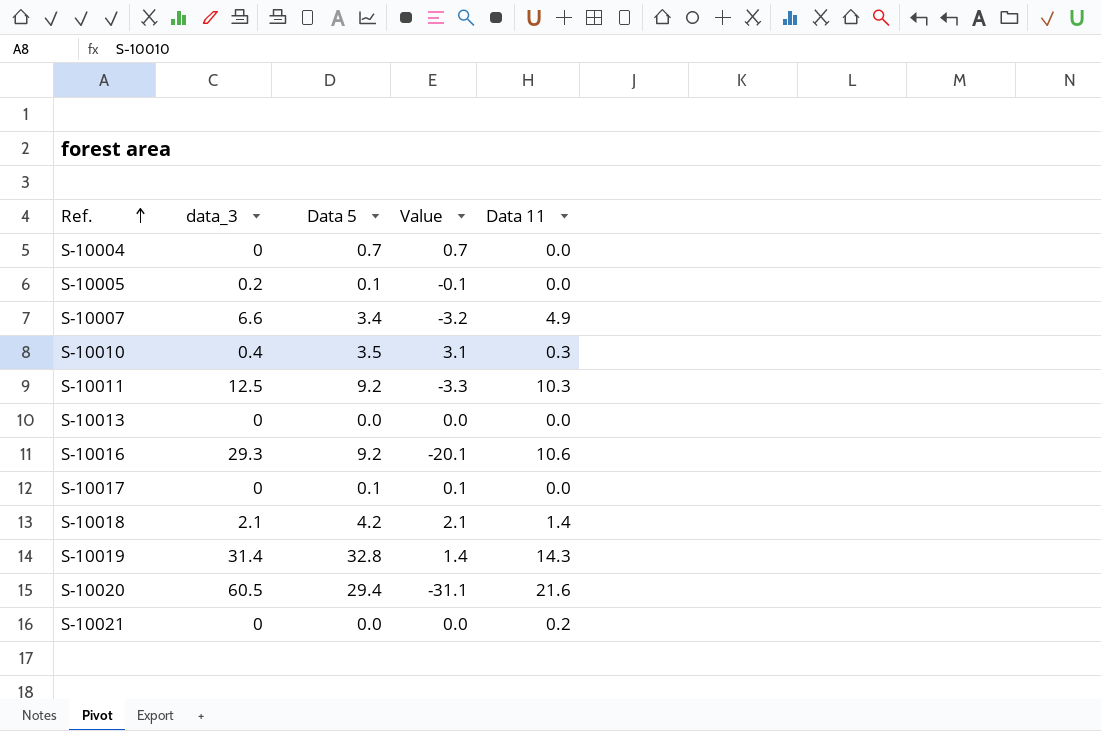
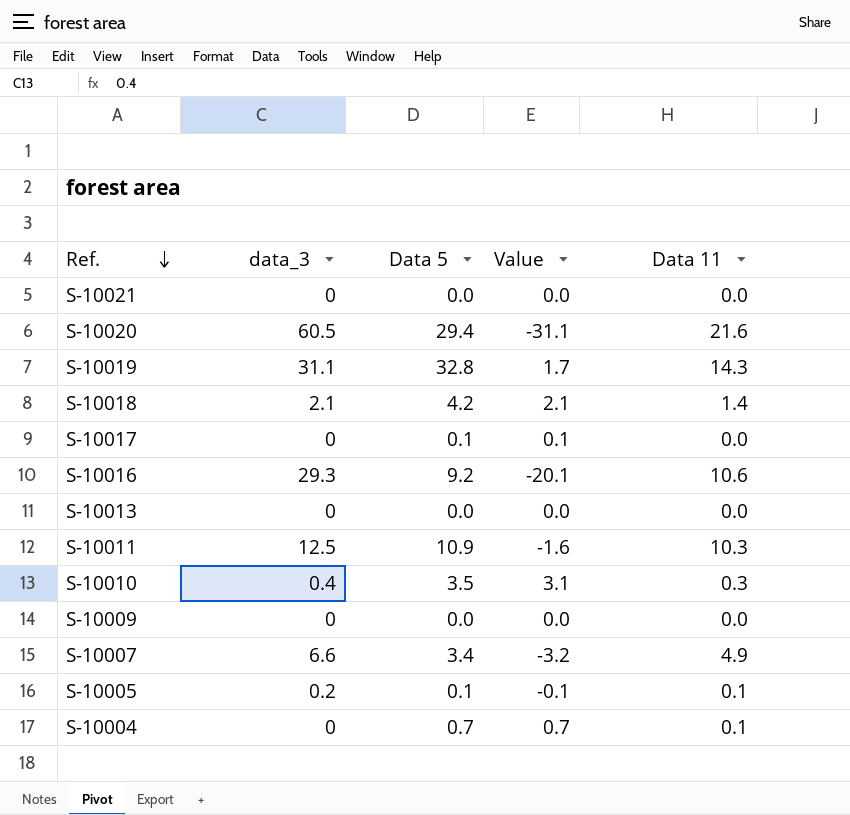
row order: Ref. ascending -> Ref. descending
S-10021 | Data 11: 0.2 -> 0.0
S-10019 | data_3: 31.4 -> 31.1
S-10019 | Value: 1.4 -> 1.7
S-10011 | Data 5: 9.2 -> 10.9
S-10011 | Value: -3.3 -> -1.6
row S-10009: none -> 0 | 0.0 | 0.0 | 0.0
S-10005 | Data 11: 0.0 -> 0.1
S-10004 | Data 11: 0.0 -> 0.1

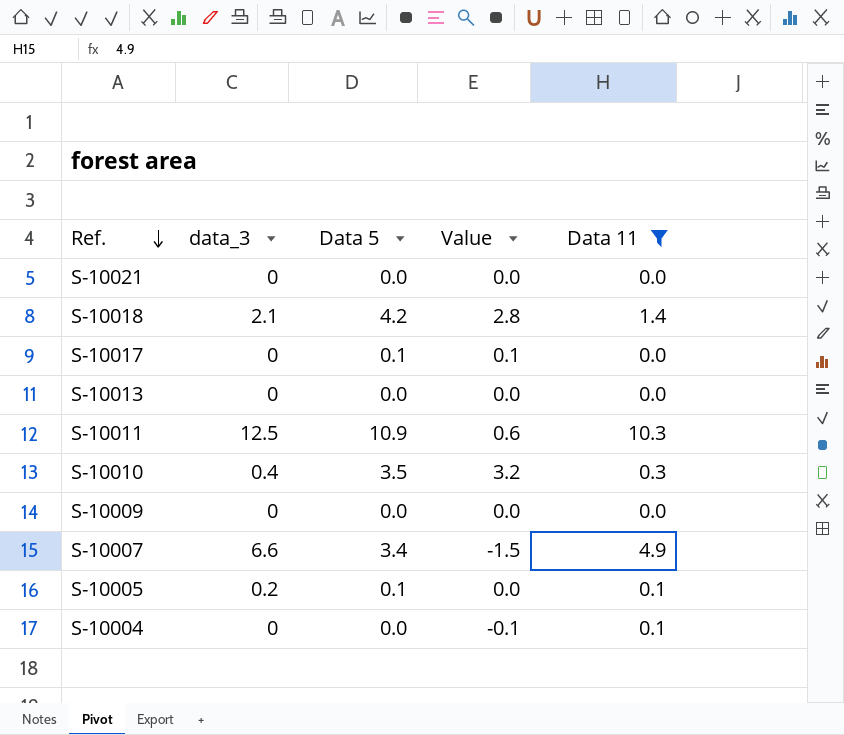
filter: none -> Data 11 <= 10.3
column Value | formula: [Data 5] - [data_3] -> [Data 5] - [Data 11]
S-10004 | Data 5: 0.7 -> 0.0

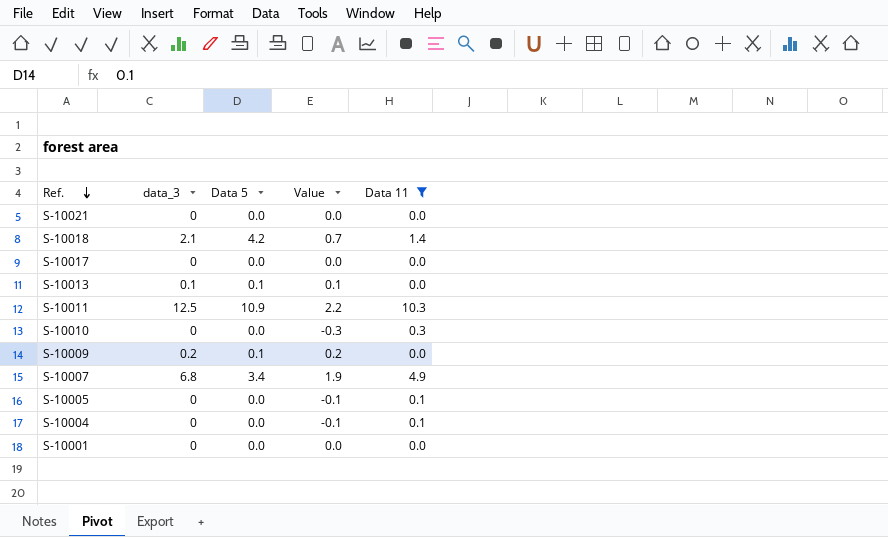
column Value | formula: [Data 5] - [Data 11] -> [data_3] - [Data 11]
S-10017 | Data 5: 0.1 -> 0.0
S-10013 | data_3: 0 -> 0.1
S-10013 | Data 5: 0.0 -> 0.1
S-10010 | data_3: 0.4 -> 0
S-10010 | Data 5: 3.5 -> 0.0
S-10009 | data_3: 0 -> 0.2
S-10009 | Data 5: 0.0 -> 0.1
S-10007 | data_3: 6.6 -> 6.8
S-10005 | data_3: 0.2 -> 0
S-10005 | Data 5: 0.1 -> 0.0
row S-10001: none -> 0 | 0.0 | 0.0 | 0.0

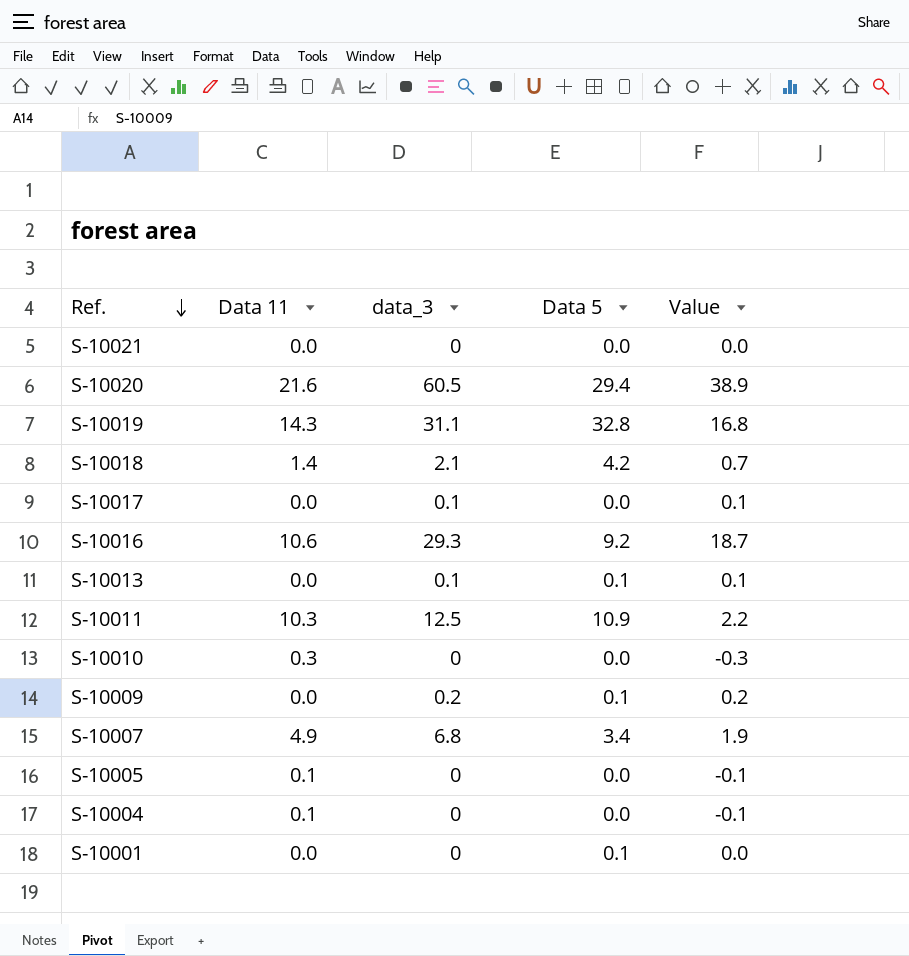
filter: Data 11 <= 10.3 -> none
column Data 11 | position: 5 -> 2
S-10017 | data_3: 0 -> 0.1
S-10017 | Value: 0.0 -> 0.1
S-10001 | Data 5: 0.0 -> 0.1

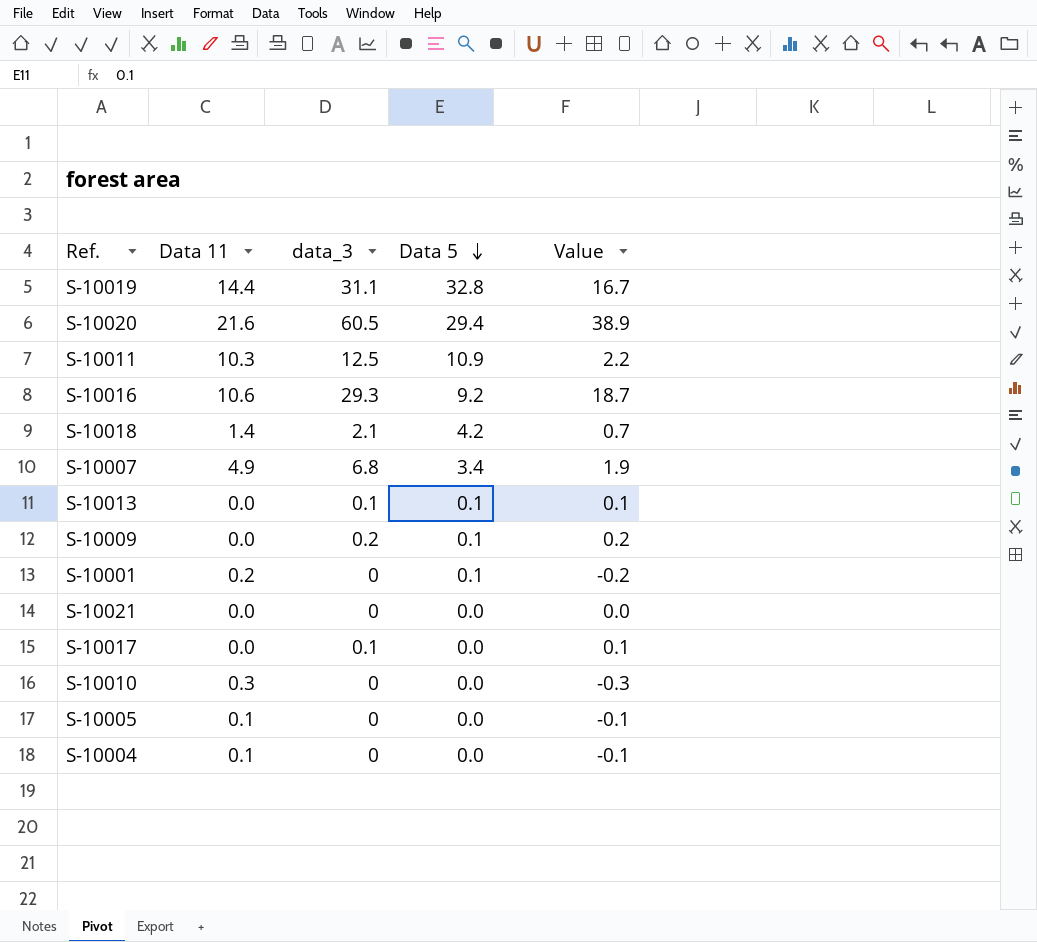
row order: Ref. descending -> Data 5 descending
S-10019 | Data 11: 14.3 -> 14.4
S-10019 | Value: 16.8 -> 16.7
S-10001 | Data 11: 0.0 -> 0.2
S-10001 | Value: 0.0 -> -0.2

